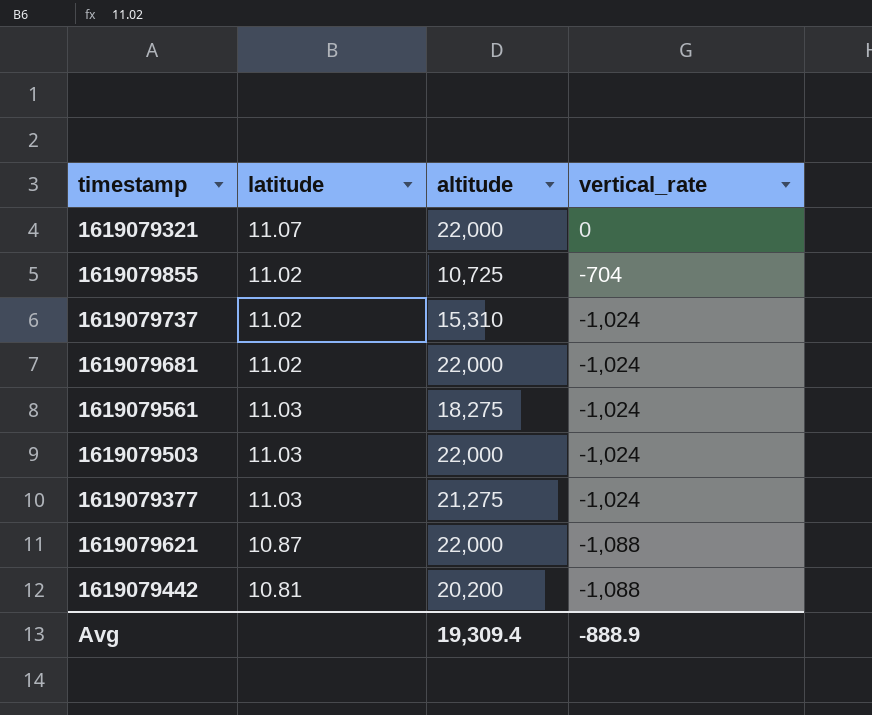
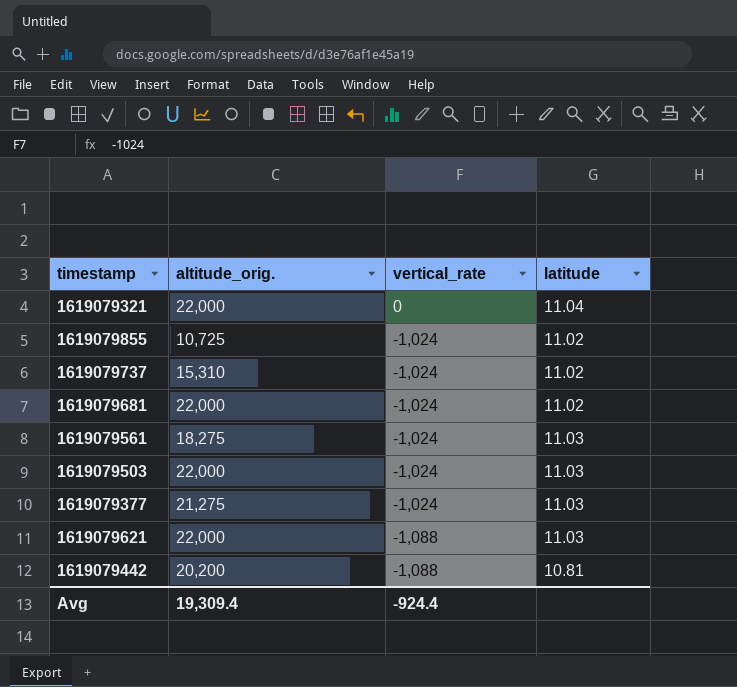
column name: altitude -> altitude_orig.
column latitude | position: 2 -> 4
1619079321 | latitude: 11.07 -> 11.04
1619079855 | vertical_rate: -704 -> -1,024
1619079621 | latitude: 10.87 -> 11.03
Avg | vertical_rate: -888.9 -> -924.4

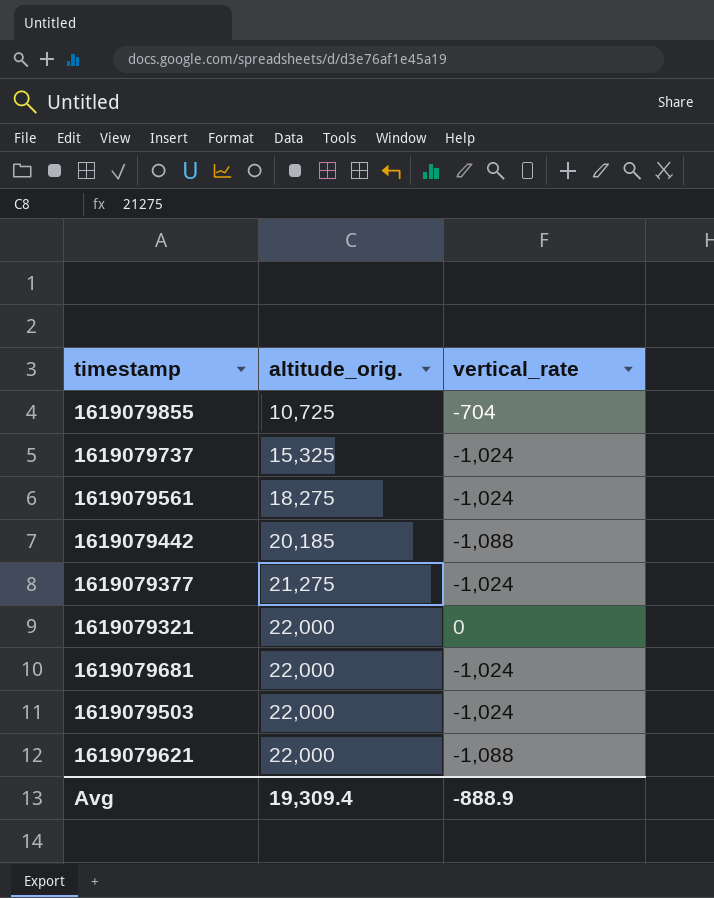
row order: vertical_rate descending -> altitude_orig. ascending
column latitude | position: 4 -> none
1619079855 | vertical_rate: -1,024 -> -704
1619079737 | altitude_orig.: 15,310 -> 15,325
1619079442 | altitude_orig.: 20,200 -> 20,185
Avg | vertical_rate: -924.4 -> -888.9

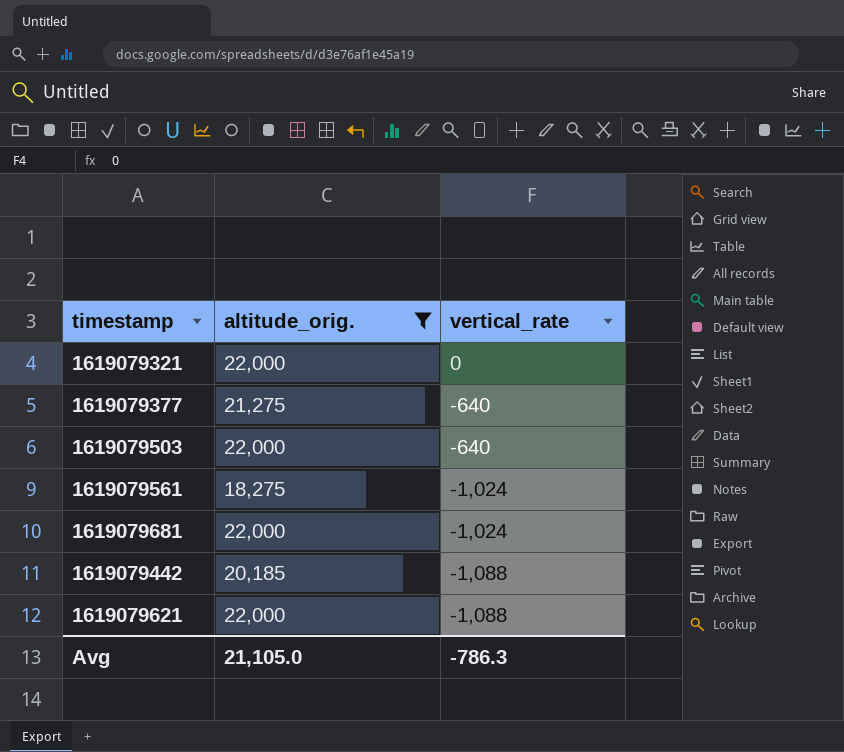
filter: none -> altitude_orig. >= 18,275
row order: altitude_orig. ascending -> vertical_rate descending
1619079377 | vertical_rate: -1,024 -> -640
1619079503 | vertical_rate: -1,024 -> -640
Avg | altitude_orig.: 19,309.4 -> 21,105.0
Avg | vertical_rate: -888.9 -> -786.3

